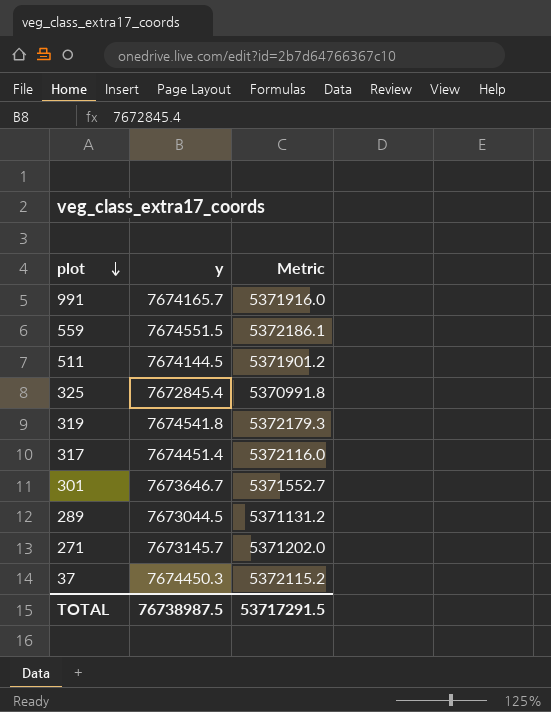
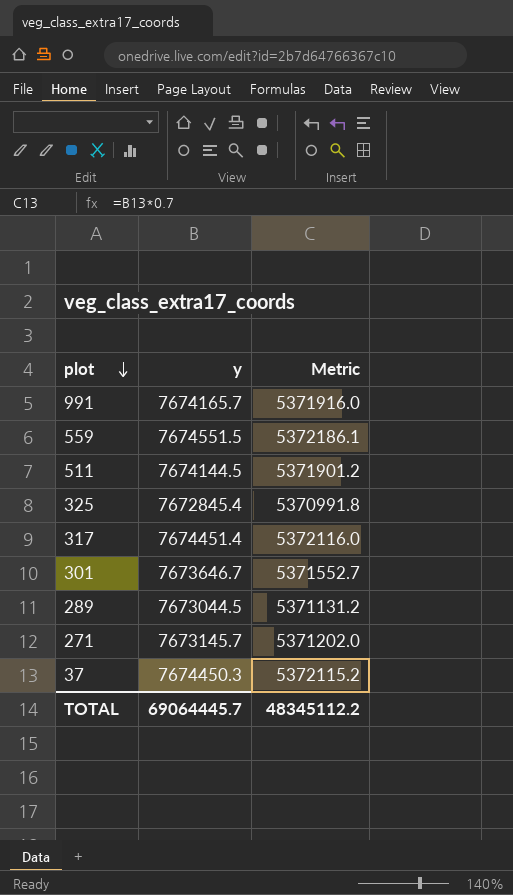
row 319: 7674541.8 | 5372179.3 -> none
TOTAL | y: 76738987.5 -> 69064445.7
TOTAL | Metric: 53717291.5 -> 48345112.2

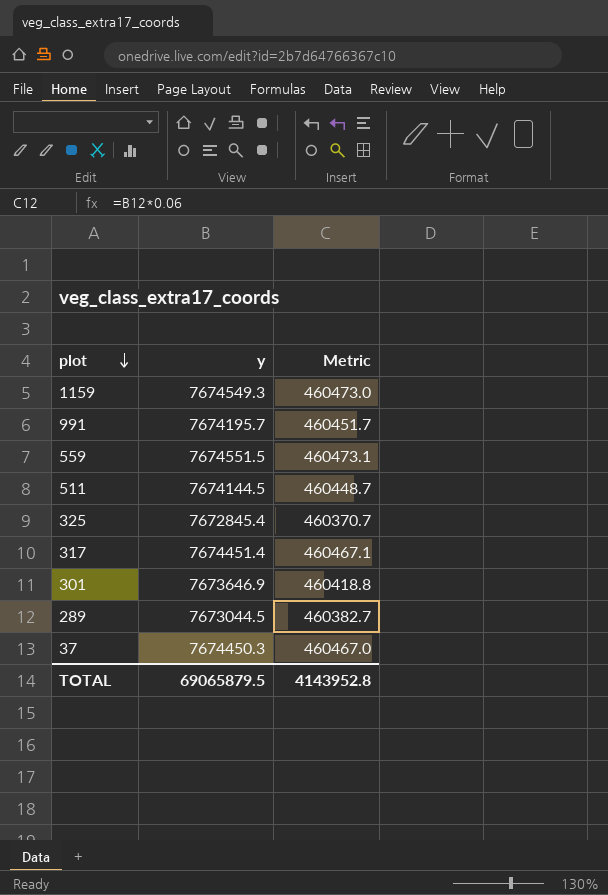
column Metric | formula: [y] * 0.7 -> [y] * 0.06
row 271: 7673145.7 | 5371202.0 -> none
row 1159: none -> 7674549.3 | 460473.0
991 | y: 7674165.7 -> 7674195.7
301 | y: 7673646.7 -> 7673646.9
TOTAL | y: 69064445.7 -> 69065879.5
TOTAL | Metric: 48345112.2 -> 4143952.8

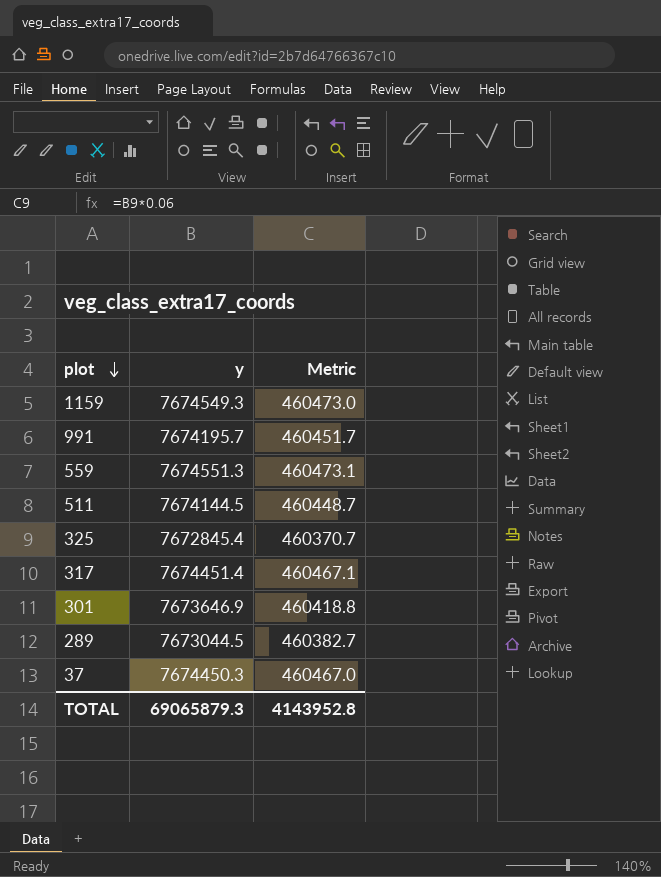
559 | y: 7674551.5 -> 7674551.3
TOTAL | y: 69065879.5 -> 69065879.3

